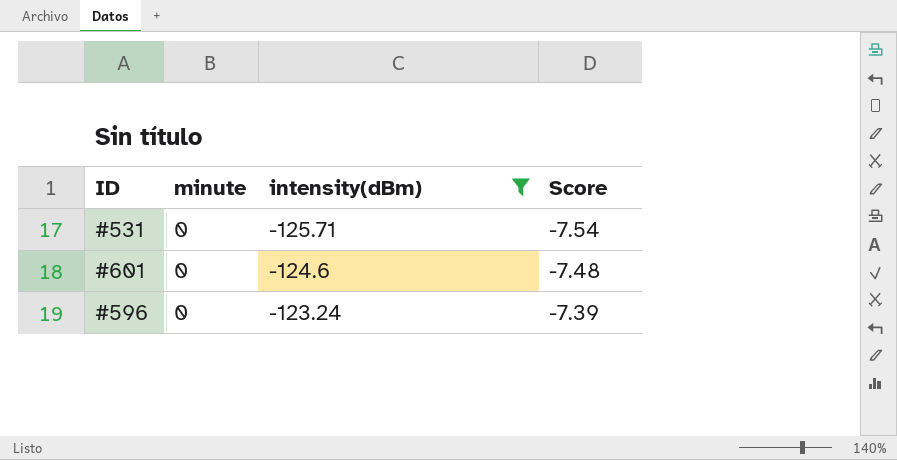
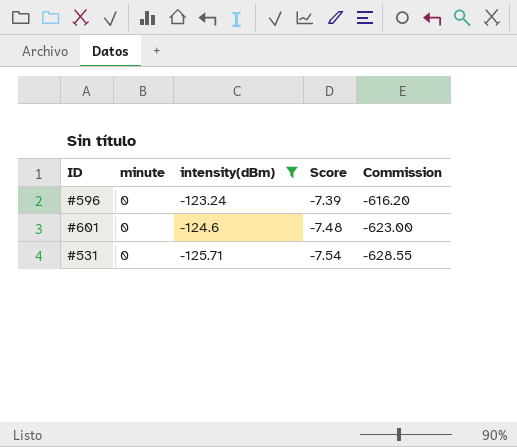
row order: intensity(dBm) ascending -> intensity(dBm) descending
column Commission | formula: none -> [intensity(dBm)] * 5

